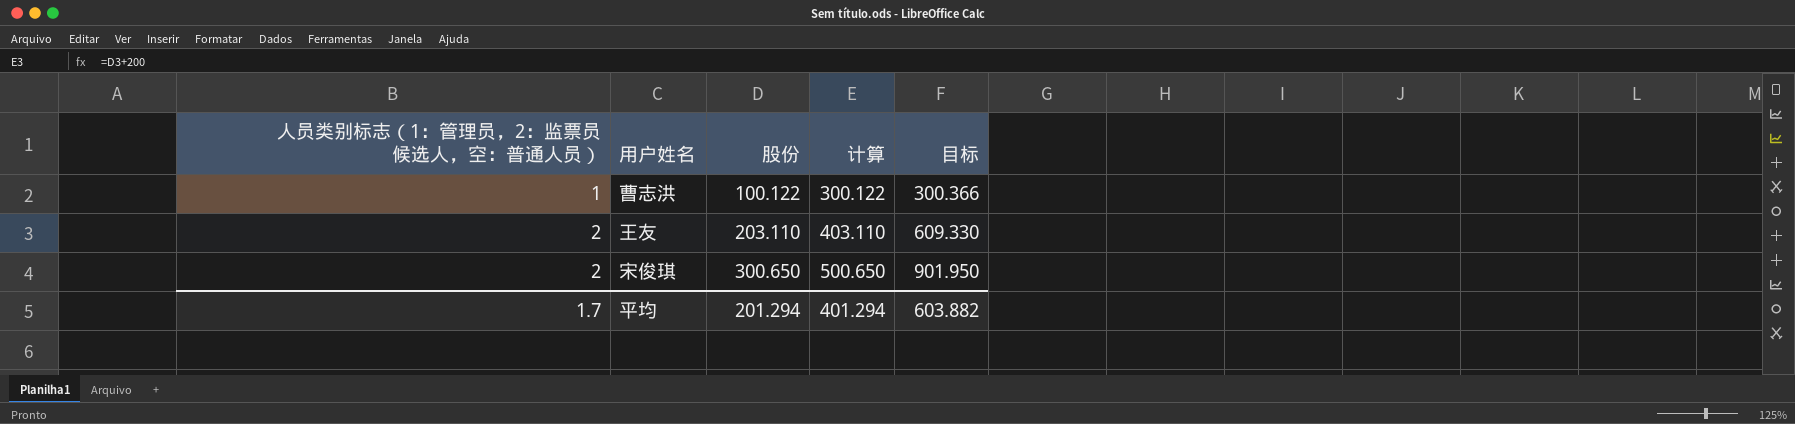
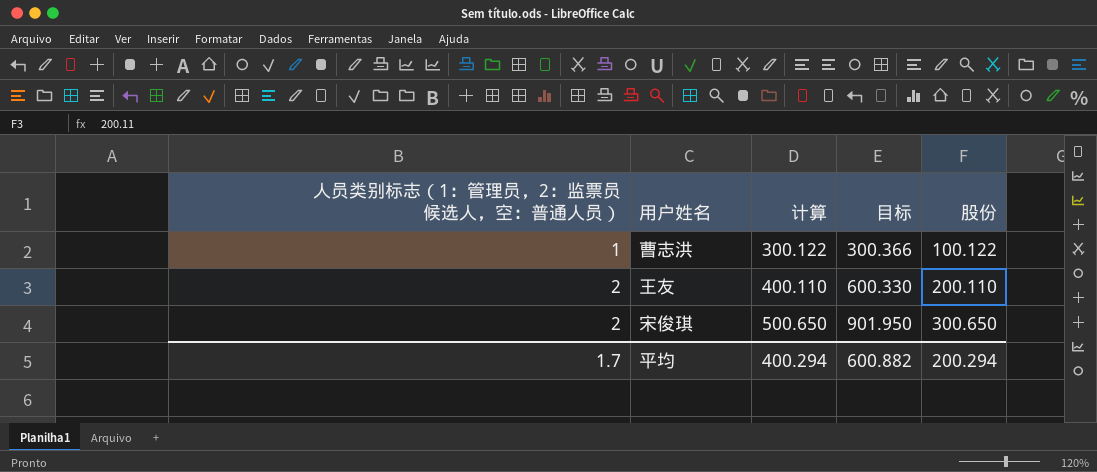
column 股份 | position: 3 -> 5
王友 | 计算: 403.110 -> 400.110
王友 | 目标: 609.330 -> 600.330
王友 | 股份: 203.110 -> 200.110
平均 | 计算: 401.294 -> 400.294
平均 | 目标: 603.882 -> 600.882
平均 | 股份: 201.294 -> 200.294

